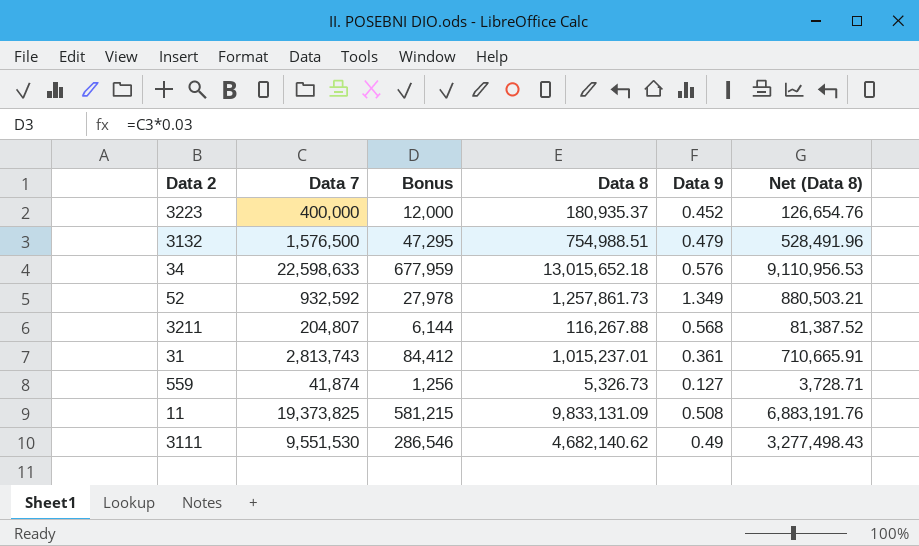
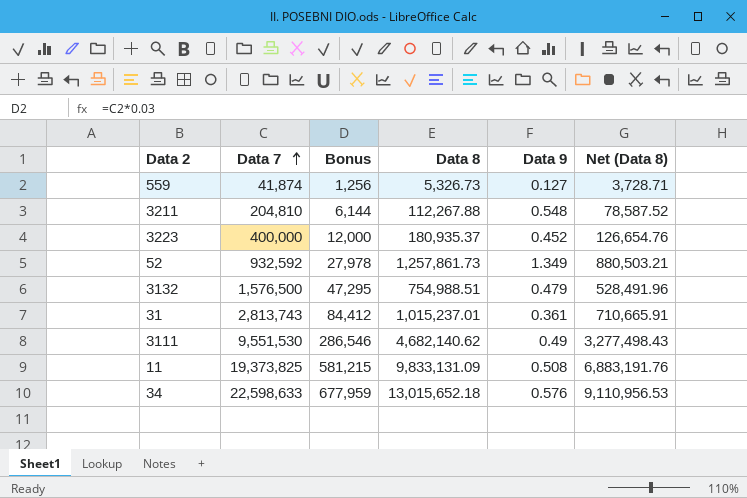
row order: none -> Data 7 ascending
3211 | Data 7: 204,807 -> 204,810
3211 | Data 8: 116,267.88 -> 112,267.88
3211 | Data 9: 0.568 -> 0.548
3211 | Net (Data 8): 81,387.52 -> 78,587.52

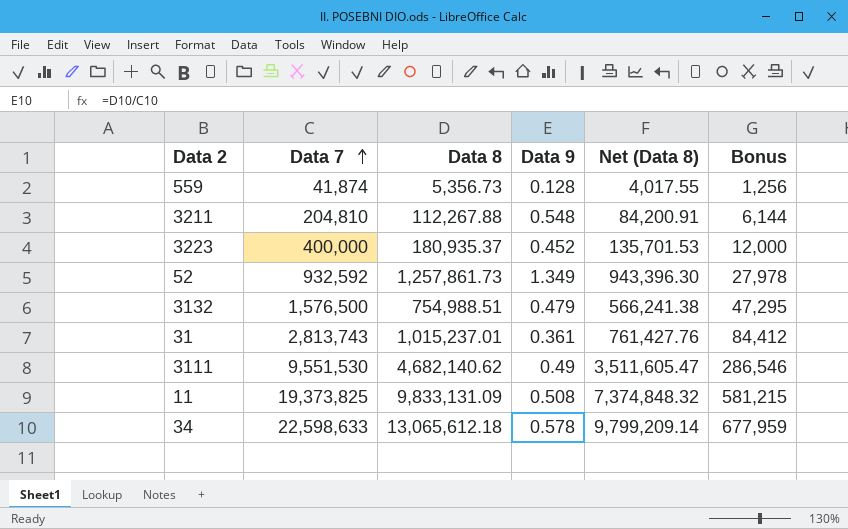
column Net (Data 8) | formula: [Data 8] * 0.7 -> [Data 8] * 0.75
column Bonus | position: 3 -> 6
559 | Data 8: 5,326.73 -> 5,356.73
559 | Data 9: 0.127 -> 0.128
34 | Data 8: 13,015,652.18 -> 13,065,612.18
34 | Data 9: 0.576 -> 0.578

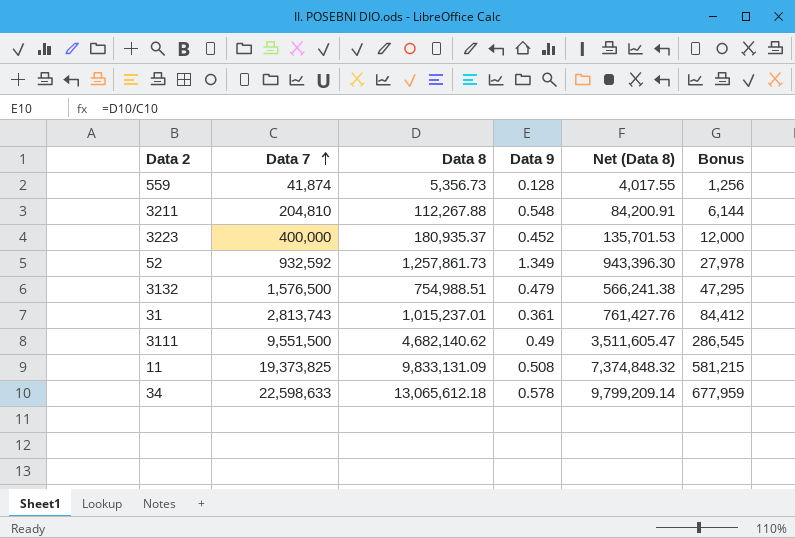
3111 | Data 7: 9,551,530 -> 9,551,500
3111 | Bonus: 286,546 -> 286,545

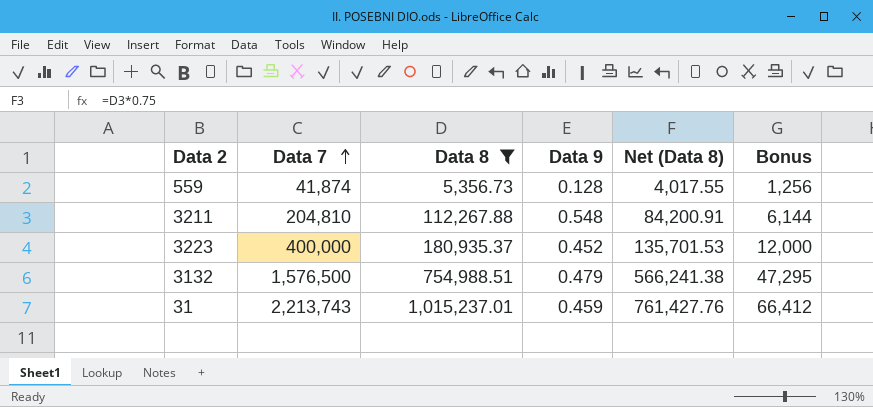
filter: none -> Data 8 <= 1,015,237.01
31 | Data 7: 2,813,743 -> 2,213,743
31 | Data 9: 0.361 -> 0.459
31 | Bonus: 84,412 -> 66,412

